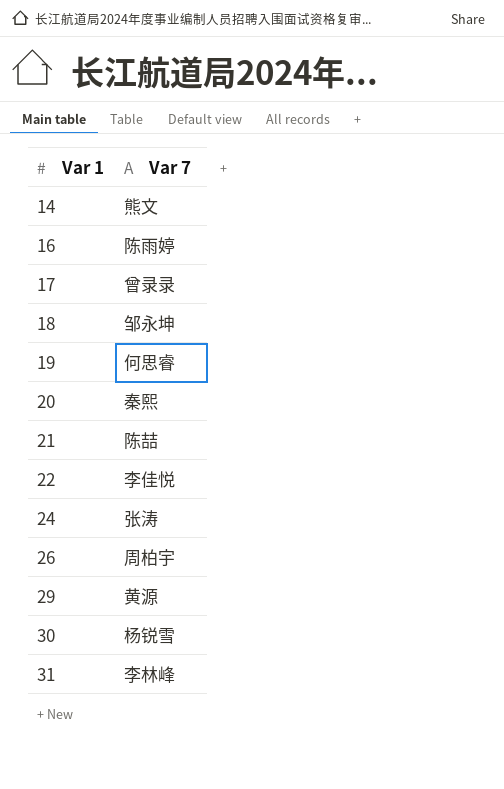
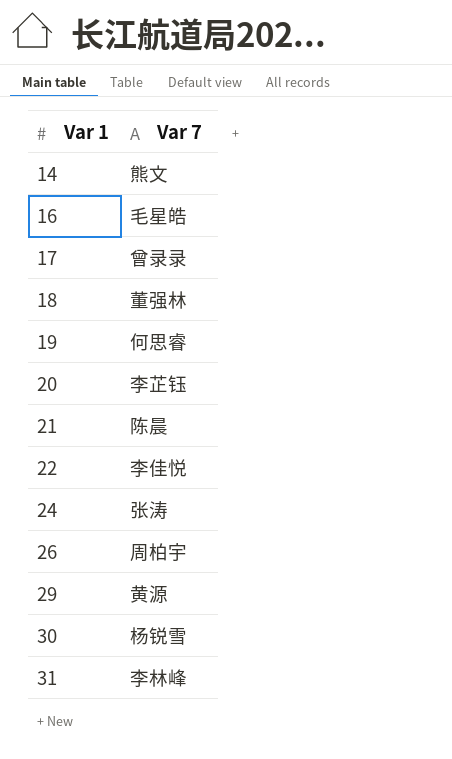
16 | Var 7: 陈雨婷 -> 毛星皓
18 | Var 7: 邹永坤 -> 董强林
20 | Var 7: 秦熙 -> 李芷钰
21 | Var 7: 陈喆 -> 陈晨

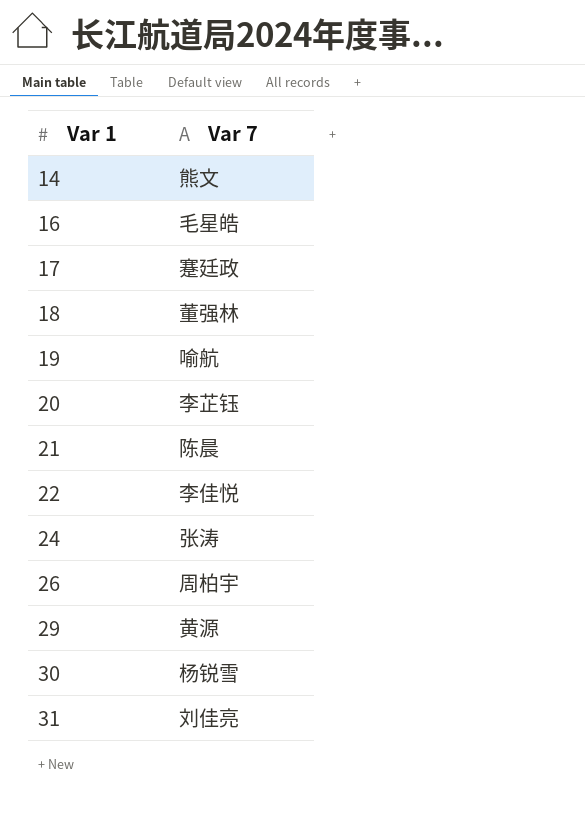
17 | Var 7: 曾录录 -> 蹇廷政
19 | Var 7: 何思睿 -> 喻航
31 | Var 7: 李林峰 -> 刘佳亮

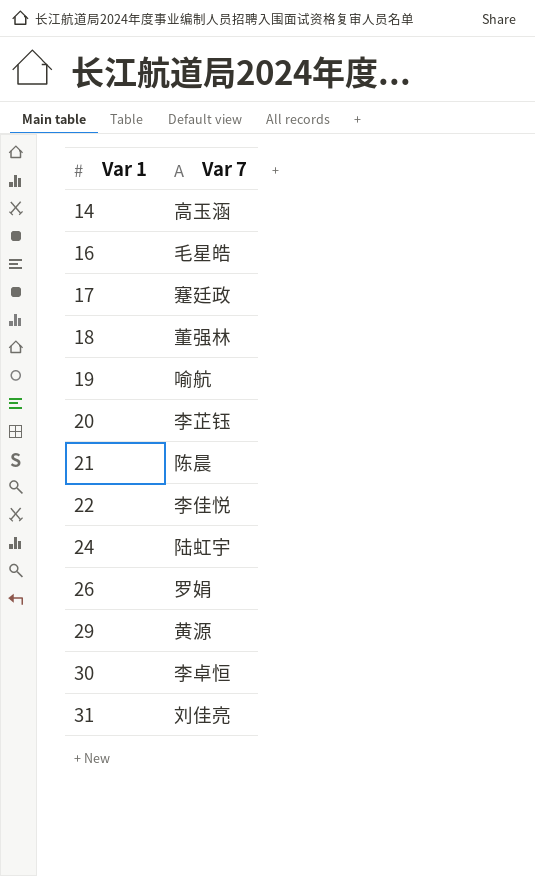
14 | Var 7: 熊文 -> 高玉涵
24 | Var 7: 张涛 -> 陆虹宇
26 | Var 7: 周柏宇 -> 罗娟
30 | Var 7: 杨锐雪 -> 李卓恒

